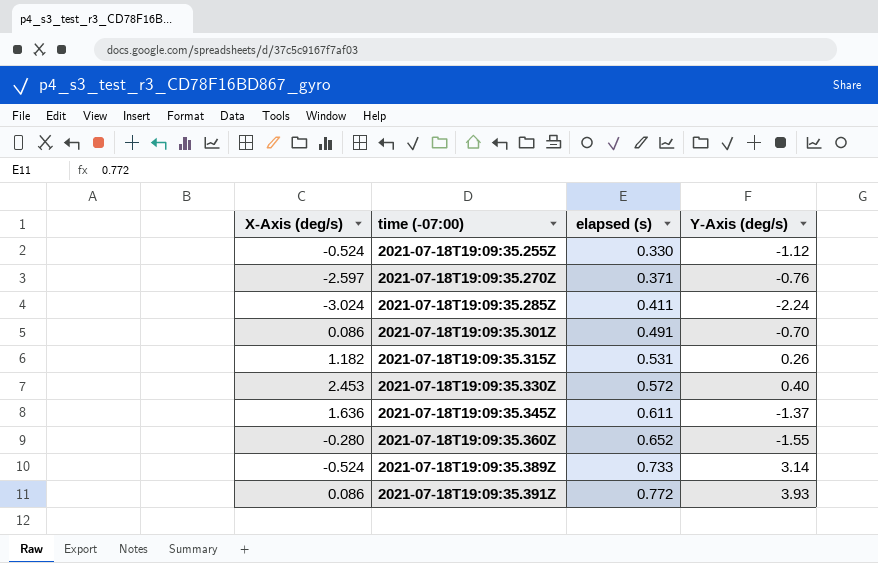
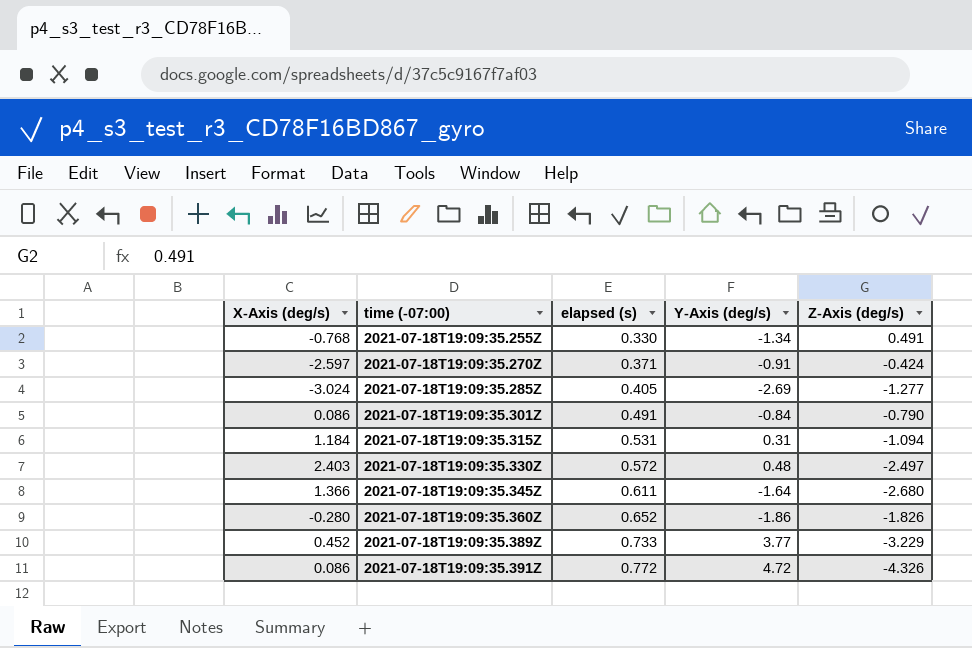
column Z-Axis (deg/s) | position: none -> 5
2021-07-18T19:09:35.255Z | X-Axis (deg/s): -0.524 -> -0.768
2021-07-18T19:09:35.255Z | Y-Axis (deg/s): -1.12 -> -1.34
2021-07-18T19:09:35.270Z | Y-Axis (deg/s): -0.76 -> -0.91
2021-07-18T19:09:35.285Z | elapsed (s): 0.411 -> 0.405
2021-07-18T19:09:35.285Z | Y-Axis (deg/s): -2.24 -> -2.69
2021-07-18T19:09:35.301Z | Y-Axis (deg/s): -0.70 -> -0.84
2021-07-18T19:09:35.315Z | X-Axis (deg/s): 1.182 -> 1.184
2021-07-18T19:09:35.315Z | Y-Axis (deg/s): 0.26 -> 0.31
2021-07-18T19:09:35.330Z | X-Axis (deg/s): 2.453 -> 2.403
2021-07-18T19:09:35.330Z | Y-Axis (deg/s): 0.40 -> 0.48
2021-07-18T19:09:35.345Z | X-Axis (deg/s): 1.636 -> 1.366
2021-07-18T19:09:35.345Z | Y-Axis (deg/s): -1.37 -> -1.64
2021-07-18T19:09:35.360Z | Y-Axis (deg/s): -1.55 -> -1.86
2021-07-18T19:09:35.389Z | X-Axis (deg/s): -0.524 -> 0.452
2021-07-18T19:09:35.389Z | Y-Axis (deg/s): 3.14 -> 3.77
2021-07-18T19:09:35.391Z | Y-Axis (deg/s): 3.93 -> 4.72

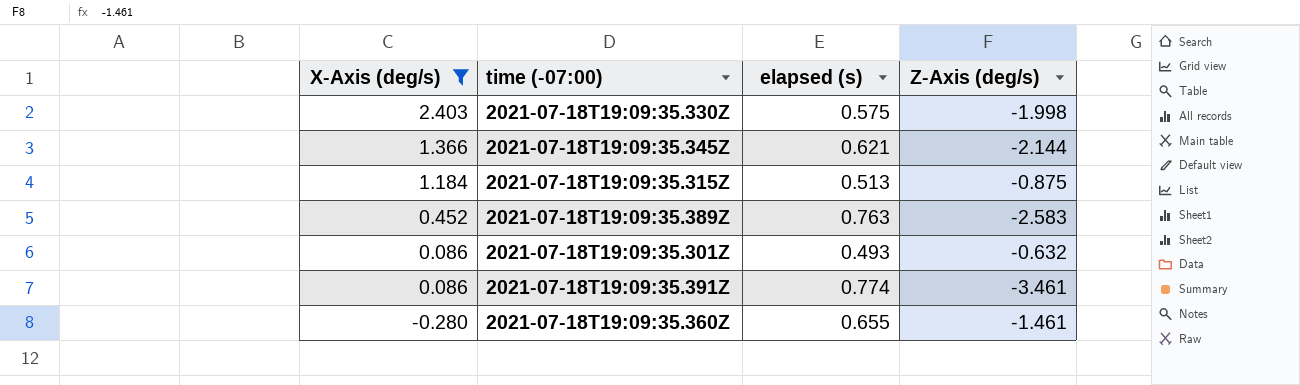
filter: none -> X-Axis (deg/s) >= -0.280
row order: time (-07:00) ascending -> X-Axis (deg/s) descending
column Y-Axis (deg/s) | position: 4 -> none
2021-07-18T19:09:35.330Z | elapsed (s): 0.572 -> 0.575
2021-07-18T19:09:35.330Z | Z-Axis (deg/s): -2.497 -> -1.998
2021-07-18T19:09:35.345Z | elapsed (s): 0.611 -> 0.621
2021-07-18T19:09:35.345Z | Z-Axis (deg/s): -2.680 -> -2.144
2021-07-18T19:09:35.315Z | elapsed (s): 0.531 -> 0.513
2021-07-18T19:09:35.315Z | Z-Axis (deg/s): -1.094 -> -0.875
2021-07-18T19:09:35.389Z | elapsed (s): 0.733 -> 0.763
2021-07-18T19:09:35.389Z | Z-Axis (deg/s): -3.229 -> -2.583
2021-07-18T19:09:35.301Z | elapsed (s): 0.491 -> 0.493
2021-07-18T19:09:35.301Z | Z-Axis (deg/s): -0.790 -> -0.632
2021-07-18T19:09:35.391Z | elapsed (s): 0.772 -> 0.774
2021-07-18T19:09:35.391Z | Z-Axis (deg/s): -4.326 -> -3.461
2021-07-18T19:09:35.360Z | elapsed (s): 0.652 -> 0.655
2021-07-18T19:09:35.360Z | Z-Axis (deg/s): -1.826 -> -1.461

